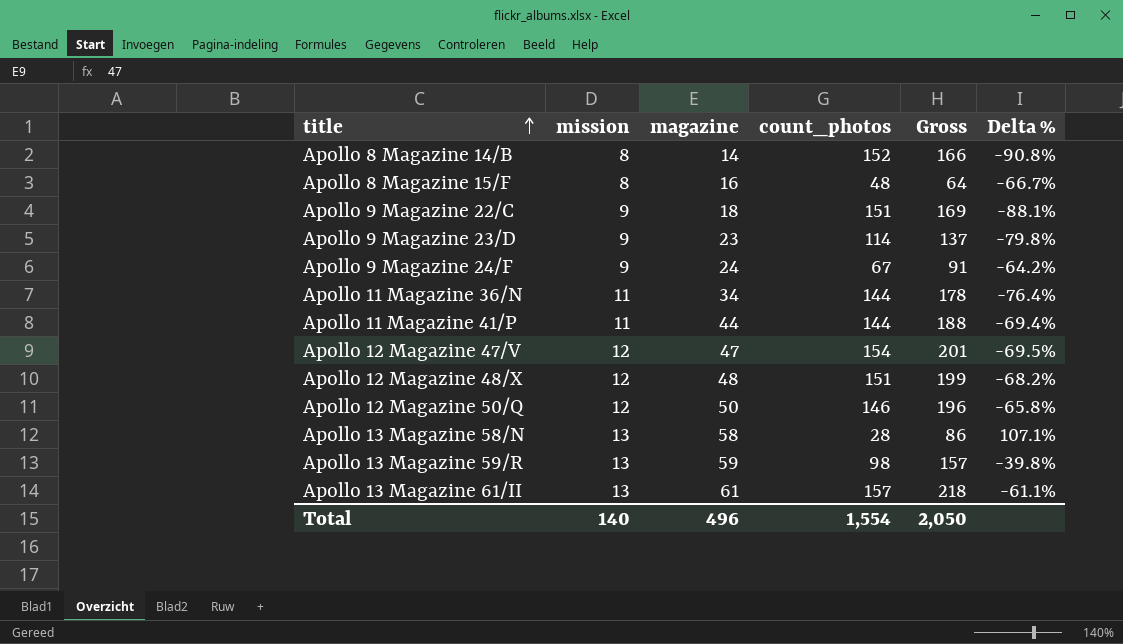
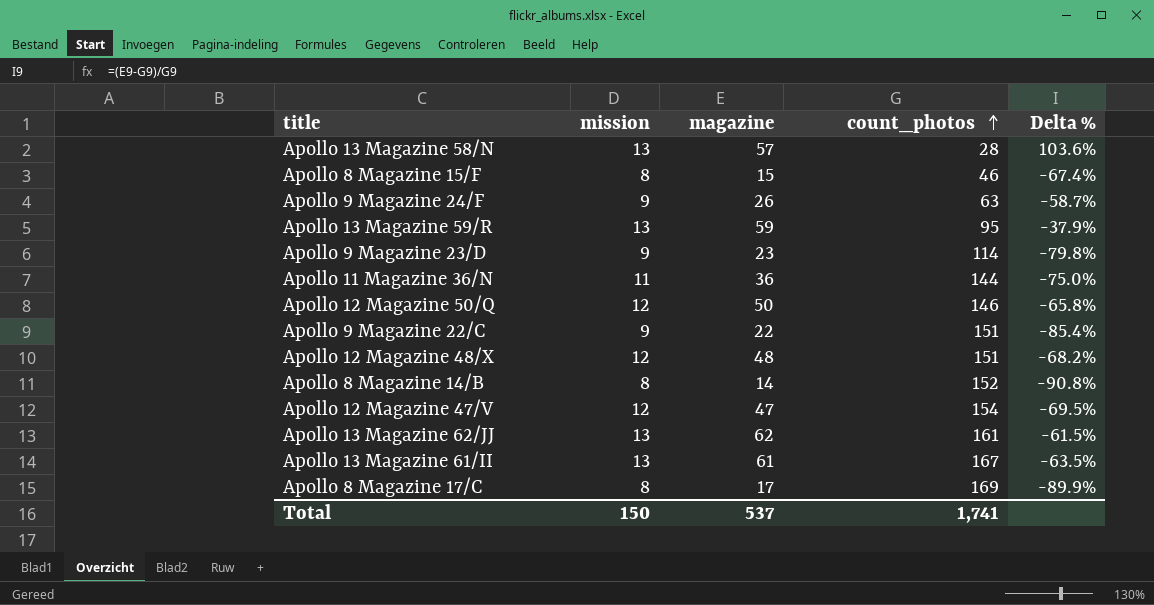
row order: title ascending -> count_photos ascending
column Gross | formula: [magazine] + [count_photos] -> none
row Apollo 11 Magazine 41/P: 11 | 44 | 144 | 188 | -69.4% -> none
Apollo 13 Magazine 58/N | magazine: 58 -> 57
Apollo 13 Magazine 58/N | Delta %: 107.1% -> 103.6%
Apollo 8 Magazine 15/F | magazine: 16 -> 15
Apollo 8 Magazine 15/F | count_photos: 48 -> 46
Apollo 8 Magazine 15/F | Delta %: -66.7% -> -67.4%
Apollo 9 Magazine 24/F | magazine: 24 -> 26
Apollo 9 Magazine 24/F | count_photos: 67 -> 63
Apollo 9 Magazine 24/F | Delta %: -64.2% -> -58.7%
Apollo 13 Magazine 59/R | count_photos: 98 -> 95
Apollo 13 Magazine 59/R | Delta %: -39.8% -> -37.9%
Apollo 11 Magazine 36/N | magazine: 34 -> 36
Apollo 11 Magazine 36/N | Delta %: -76.4% -> -75.0%
Apollo 9 Magazine 22/C | magazine: 18 -> 22
Apollo 9 Magazine 22/C | Delta %: -88.1% -> -85.4%
row Apollo 13 Magazine 62/JJ: none -> 13 | 62 | 161 | -61.5%
Apollo 13 Magazine 61/II | count_photos: 157 -> 167
Apollo 13 Magazine 61/II | Delta %: -61.1% -> -63.5%
row Apollo 8 Magazine 17/C: none -> 8 | 17 | 169 | -89.9%
Total | mission: 140 -> 150
Total | magazine: 496 -> 537
Total | count_photos: 1,554 -> 1,741

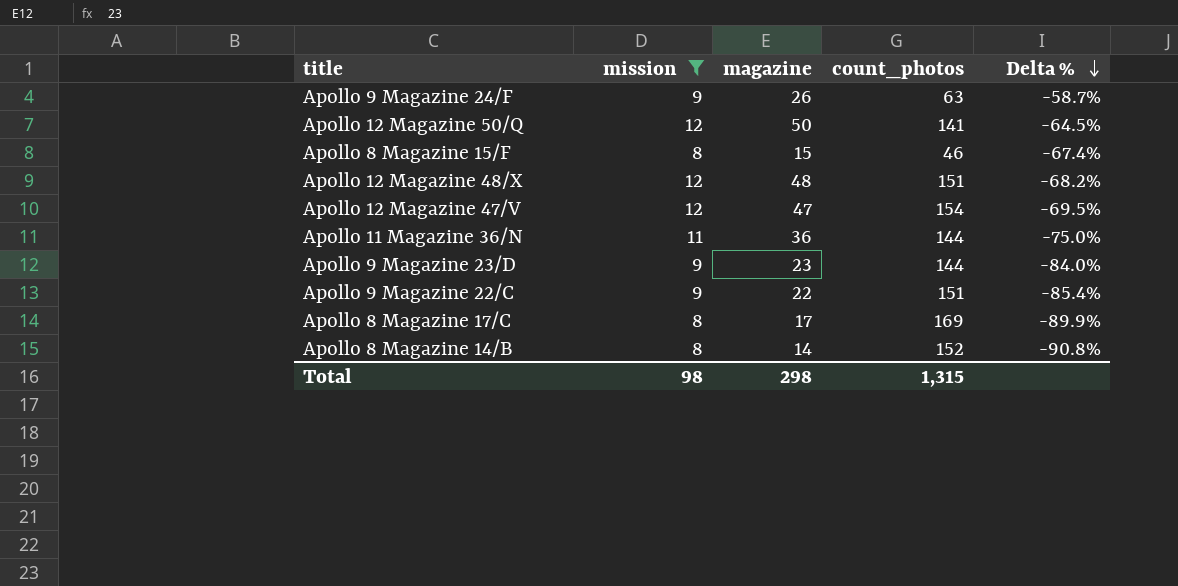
filter: none -> mission != 13
row order: count_photos ascending -> Delta % descending
Apollo 12 Magazine 50/Q | count_photos: 146 -> 141
Apollo 12 Magazine 50/Q | Delta %: -65.8% -> -64.5%
Apollo 9 Magazine 23/D | count_photos: 114 -> 144
Apollo 9 Magazine 23/D | Delta %: -79.8% -> -84.0%
Total | mission: 150 -> 98
Total | magazine: 537 -> 298
Total | count_photos: 1,741 -> 1,315

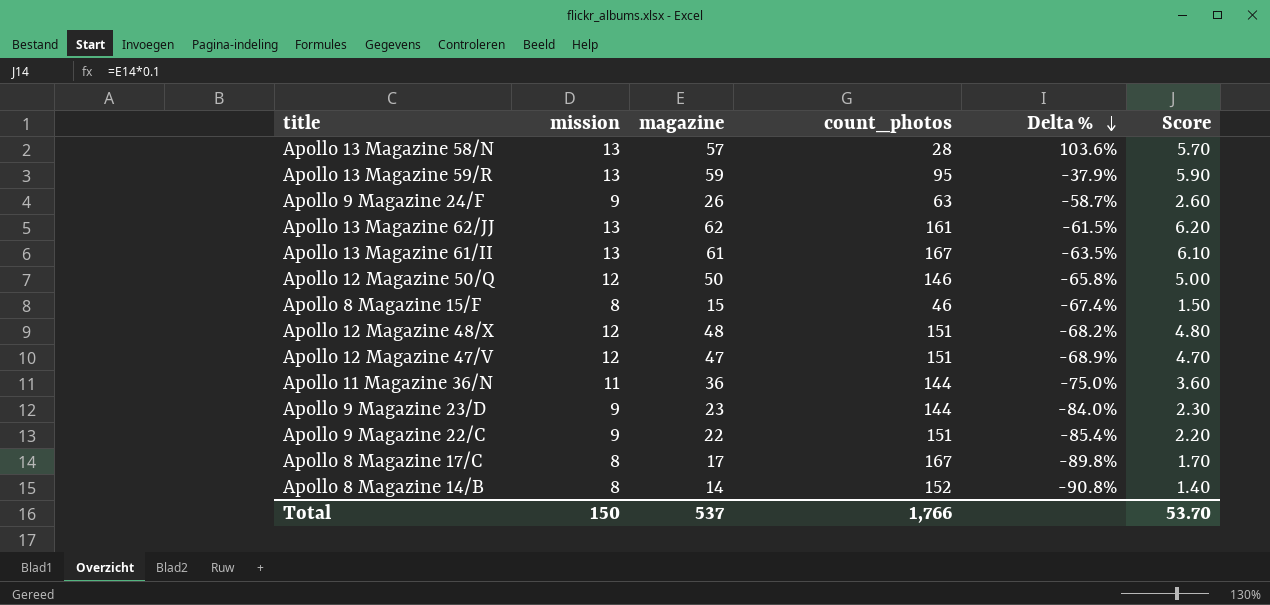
filter: mission != 13 -> none
column Score | formula: none -> [magazine] * 0.1
Apollo 12 Magazine 50/Q | count_photos: 141 -> 146
Apollo 12 Magazine 50/Q | Delta %: -64.5% -> -65.8%
Apollo 12 Magazine 47/V | count_photos: 154 -> 151
Apollo 12 Magazine 47/V | Delta %: -69.5% -> -68.9%
Apollo 8 Magazine 17/C | count_photos: 169 -> 167
Apollo 8 Magazine 17/C | Delta %: -89.9% -> -89.8%
Total | mission: 98 -> 150
Total | magazine: 298 -> 537
Total | count_photos: 1,315 -> 1,766

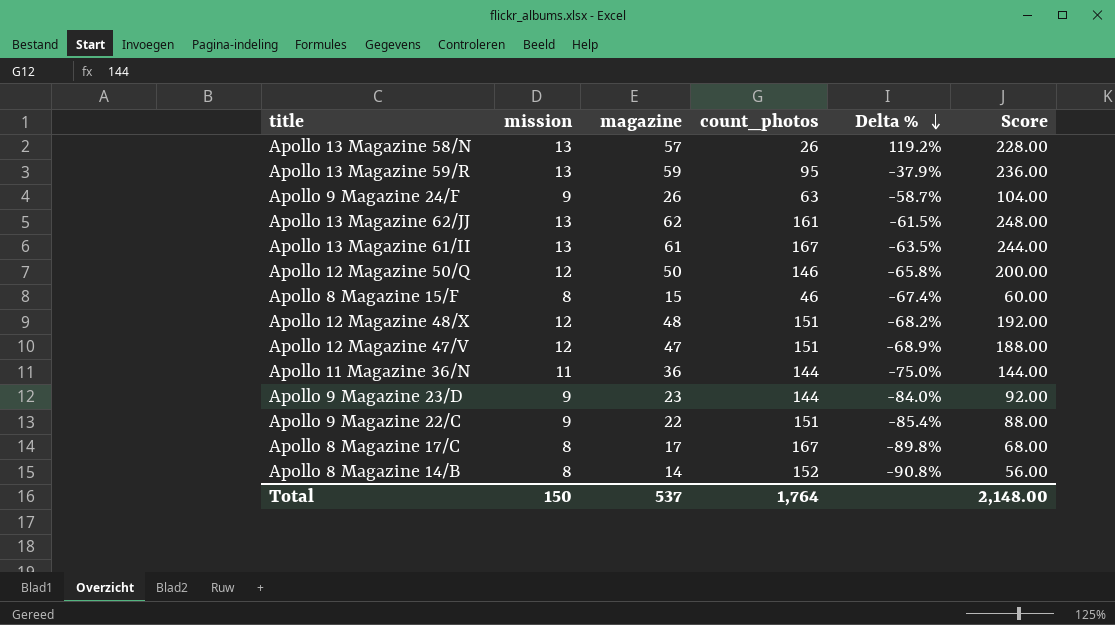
column Score | formula: [magazine] * 0.1 -> [magazine] * 4
Apollo 13 Magazine 58/N | count_photos: 28 -> 26
Apollo 13 Magazine 58/N | Delta %: 103.6% -> 119.2%
Total | count_photos: 1,766 -> 1,764
Total | Score: 53.70 -> 2,148.00

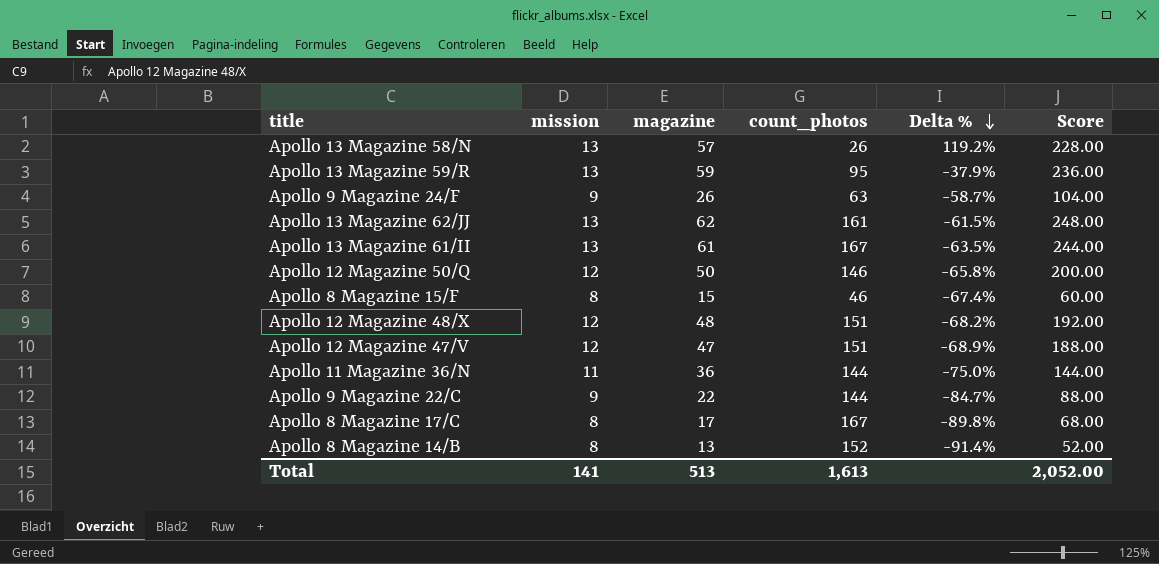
row Apollo 9 Magazine 23/D: 9 | 23 | 144 | -84.0% | 92.00 -> none
Apollo 9 Magazine 22/C | count_photos: 151 -> 144
Apollo 9 Magazine 22/C | Delta %: -85.4% -> -84.7%
Apollo 8 Magazine 14/B | magazine: 14 -> 13
Apollo 8 Magazine 14/B | Delta %: -90.8% -> -91.4%
Apollo 8 Magazine 14/B | Score: 56.00 -> 52.00
Total | mission: 150 -> 141
Total | magazine: 537 -> 513
Total | count_photos: 1,764 -> 1,613
Total | Score: 2,148.00 -> 2,052.00

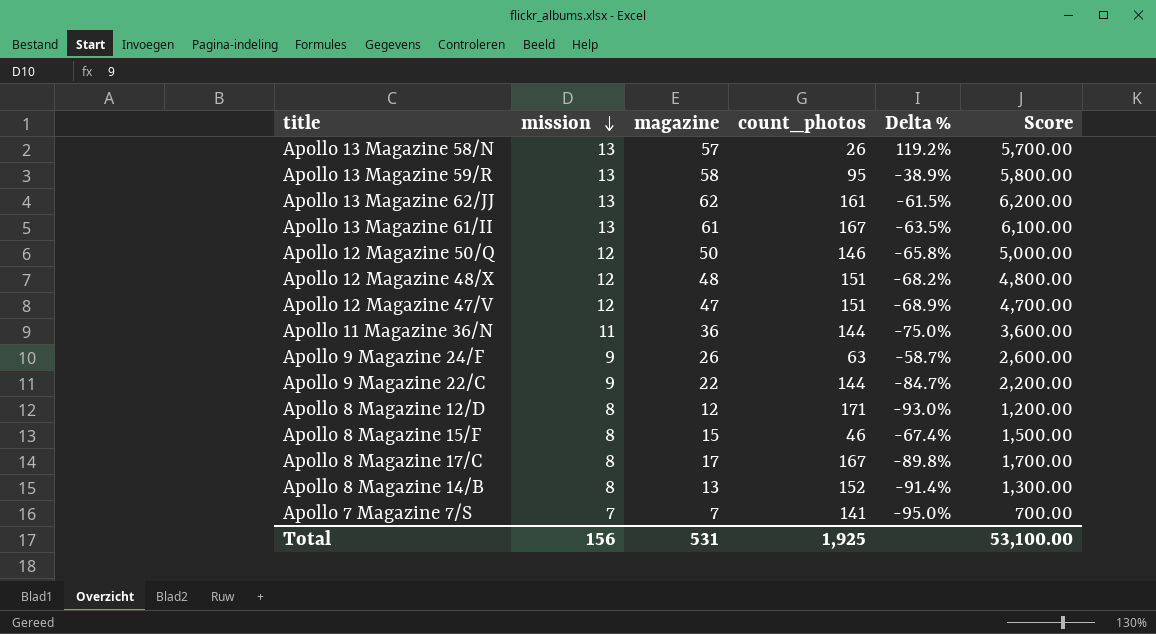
row order: Delta % descending -> mission descending
column Score | formula: [magazine] * 4 -> [magazine] * 100
Apollo 13 Magazine 59/R | magazine: 59 -> 58
Apollo 13 Magazine 59/R | Delta %: -37.9% -> -38.9%
row Apollo 8 Magazine 12/D: none -> 8 | 12 | 171 | -93.0% | 1,200.00
row Apollo 7 Magazine 7/S: none -> 7 | 7 | 141 | -95.0% | 700.00
Total | mission: 141 -> 156
Total | magazine: 513 -> 531
Total | count_photos: 1,613 -> 1,925
Total | Score: 2,052.00 -> 53,100.00

